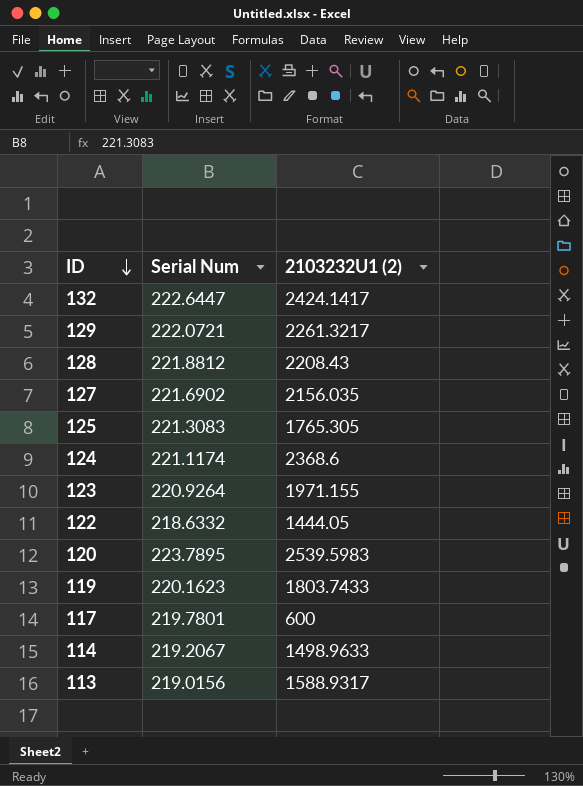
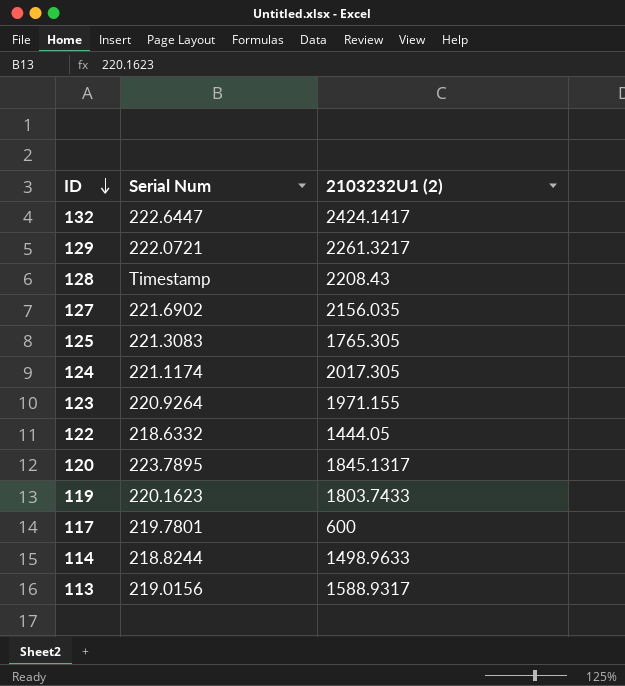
128 | Serial Num: 221.8812 -> Timestamp
124 | 2103232U1 (2): 2368.6 -> 2017.305
120 | 2103232U1 (2): 2539.5983 -> 1845.1317
114 | Serial Num: 219.2067 -> 218.8244

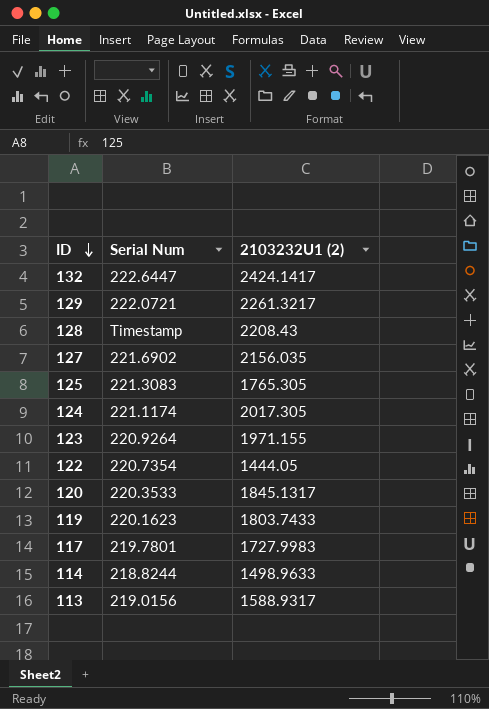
122 | Serial Num: 218.6332 -> 220.7354
120 | Serial Num: 223.7895 -> 220.3533
117 | 2103232U1 (2): 600 -> 1727.9983

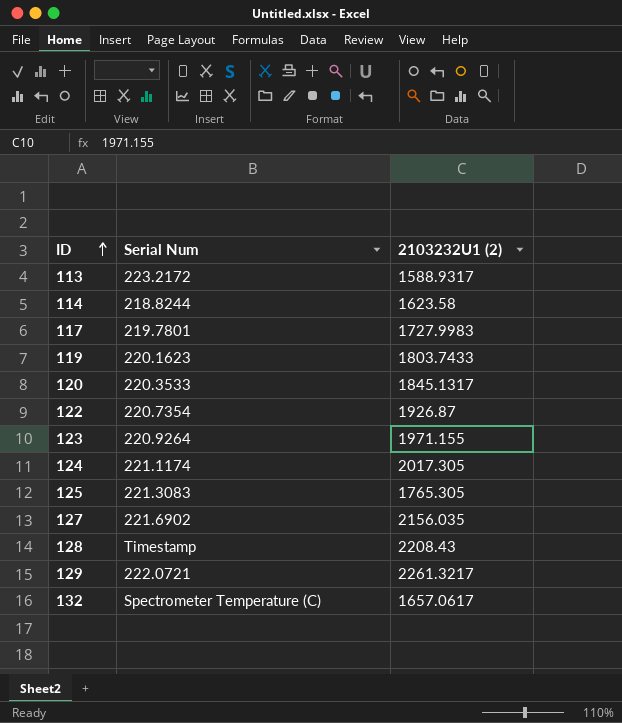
row order: ID descending -> ID ascending
113 | Serial Num: 219.0156 -> 223.2172
114 | 2103232U1 (2): 1498.9633 -> 1623.58
122 | 2103232U1 (2): 1444.05 -> 1926.87
132 | Serial Num: 222.6447 -> Spectrometer Temperature (C)
132 | 2103232U1 (2): 2424.1417 -> 1657.0617

